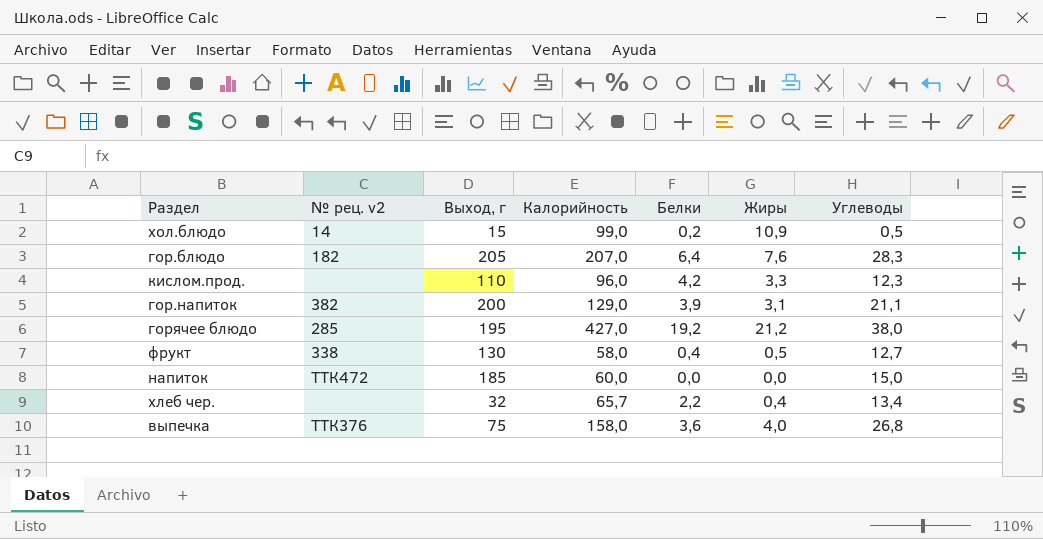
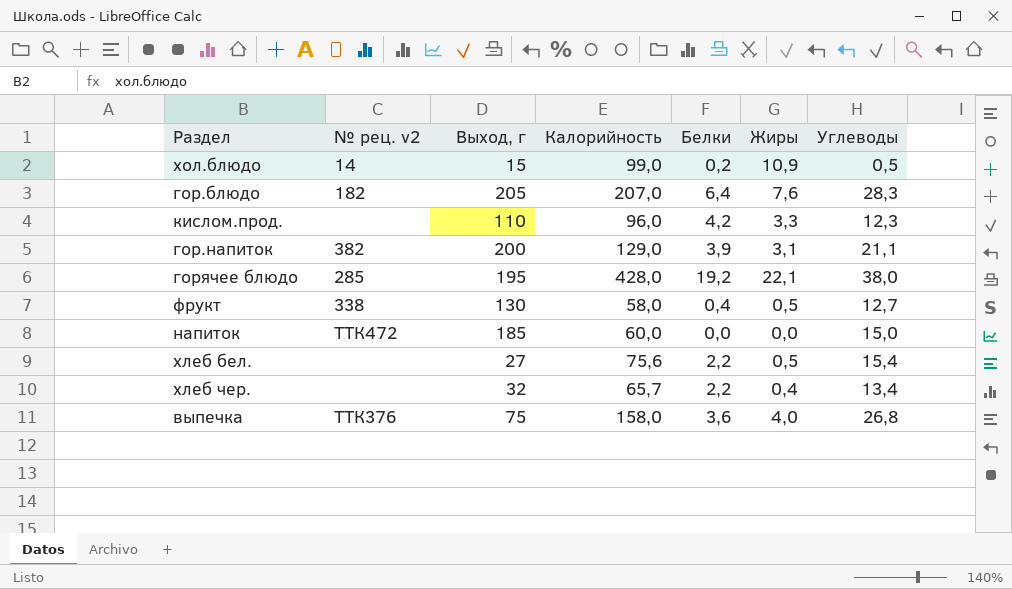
горячее блюдо | Калорийность: 427,0 -> 428,0
горячее блюдо | Жиры: 21,2 -> 22,1
row хлеб бел.: none -> none | 27 | 75,6 | 2,2 | 0,5 | 15,4

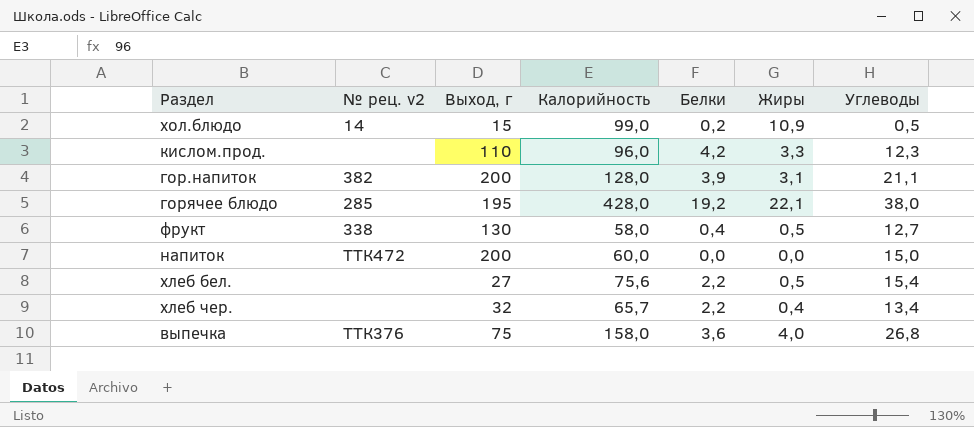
row гор.блюдо: 182 | 205 | 207,0 | 6,4 | 7,6 | 28,3 -> none
гор.напиток | Калорийность: 129,0 -> 128,0
напиток | Выход, г: 185 -> 200

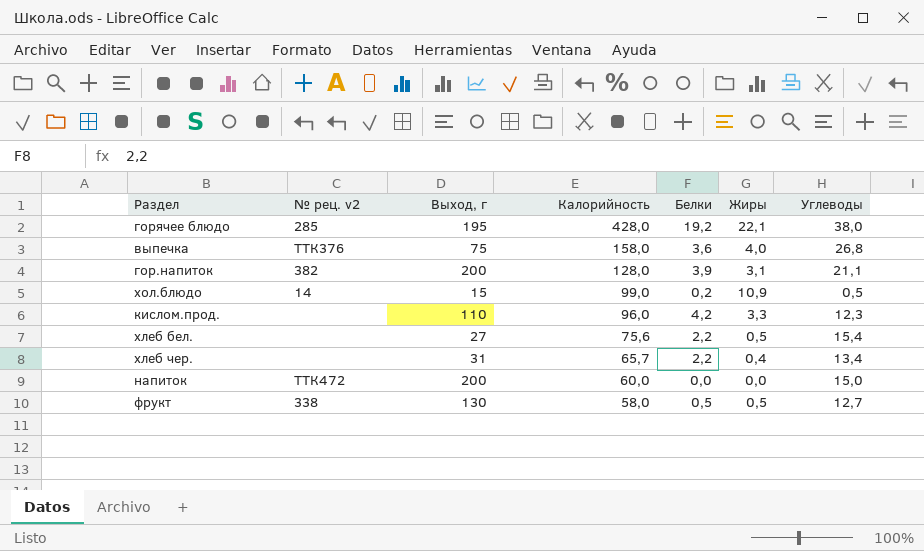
row order: none -> Калорийность descending
хлеб чер. | Выход, г: 32 -> 31
фрукт | Белки: 0,4 -> 0,5

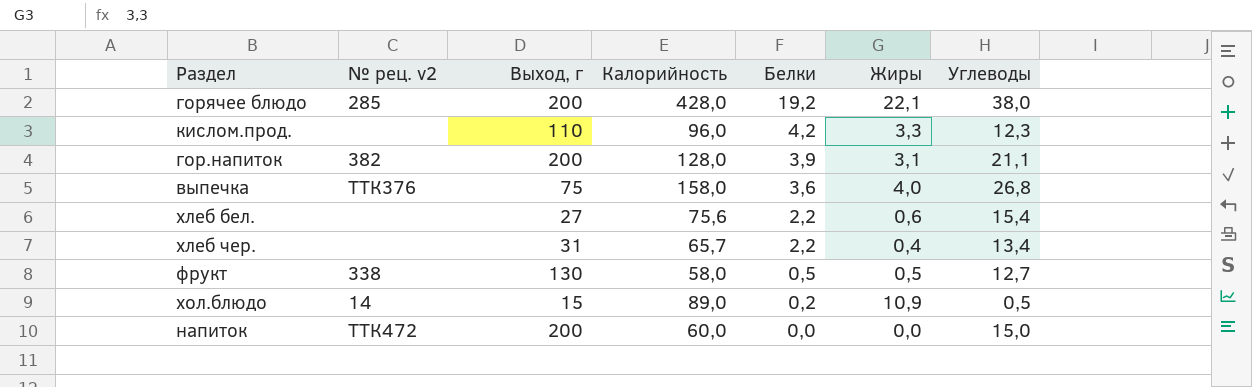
row order: Калорийность descending -> Белки descending
горячее блюдо | Выход, г: 195 -> 200
хлеб бел. | Жиры: 0,5 -> 0,6
хол.блюдо | Калорийность: 99,0 -> 89,0

